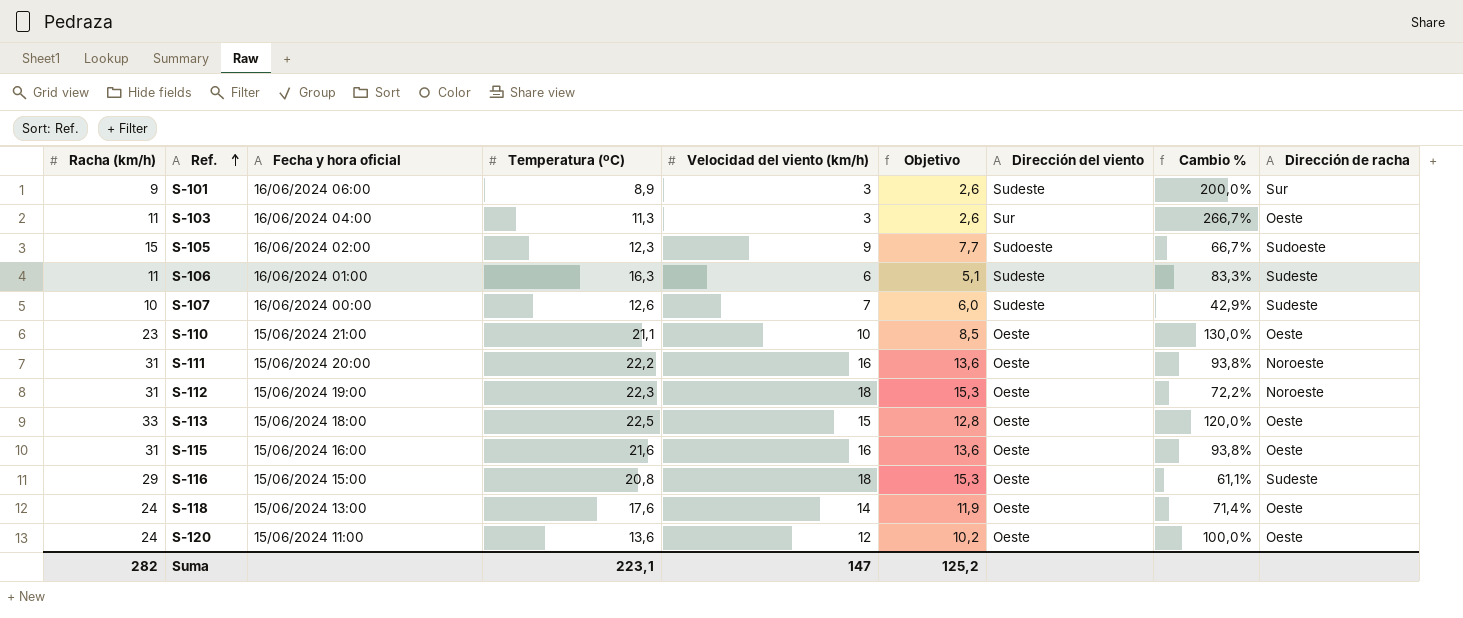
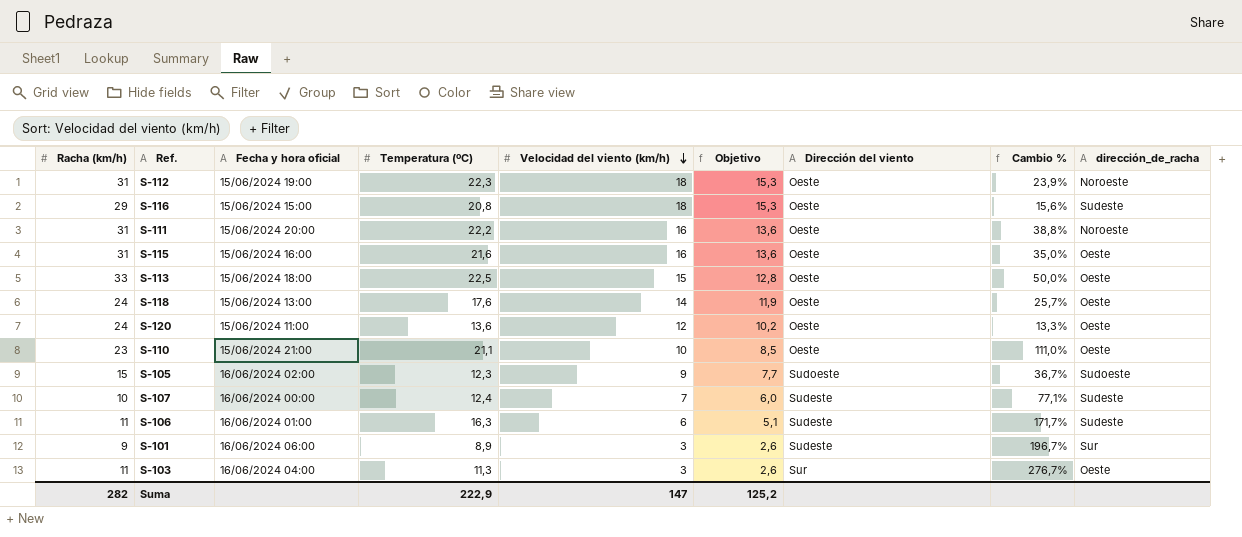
row order: Ref. ascending -> Velocidad del viento (km/h) descending
column Cambio % | formula: ([Racha (km/h)] - [Velocidad del viento (km/h)]) / [Velocidad del viento (km/h)] -> ([Temperatura (ºC)] - [Velocidad del viento (km/h)]) / [Velocidad del viento (km/h)]
column name: Dirección de racha -> dirección_de_racha
S-107 | Temperatura (ºC): 12,6 -> 12,4
Suma | Temperatura (ºC): 223,1 -> 222,9

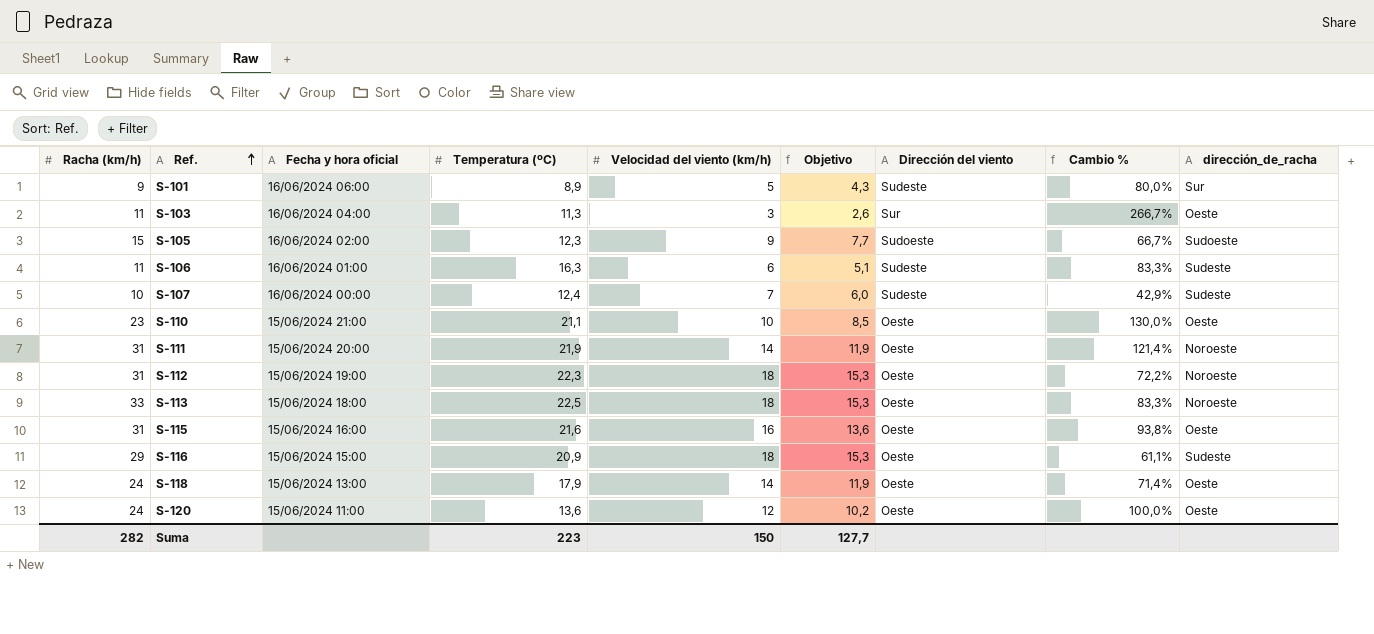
row order: Velocidad del viento (km/h) descending -> Ref. ascending
column Cambio % | formula: ([Temperatura (ºC)] - [Velocidad del viento (km/h)]) / [Velocidad del viento (km/h)] -> ([Racha (km/h)] - [Velocidad del viento (km/h)]) / [Velocidad del viento (km/h)]
S-101 | Velocidad del viento (km/h): 3 -> 5
S-101 | Objetivo: 2,6 -> 4,3
S-111 | Temperatura (ºC): 22,2 -> 21,9
S-111 | Velocidad del viento (km/h): 16 -> 14
S-111 | Objetivo: 13,6 -> 11,9
S-113 | Velocidad del viento (km/h): 15 -> 18
S-113 | Objetivo: 12,8 -> 15,3
S-113 | dirección_de_racha: Oeste -> Noroeste
S-116 | Temperatura (ºC): 20,8 -> 20,9
S-118 | Temperatura (ºC): 17,6 -> 17,9
Suma | Temperatura (ºC): 222,9 -> 223
Suma | Velocidad del viento (km/h): 147 -> 150
Suma | Objetivo: 125,2 -> 127,7

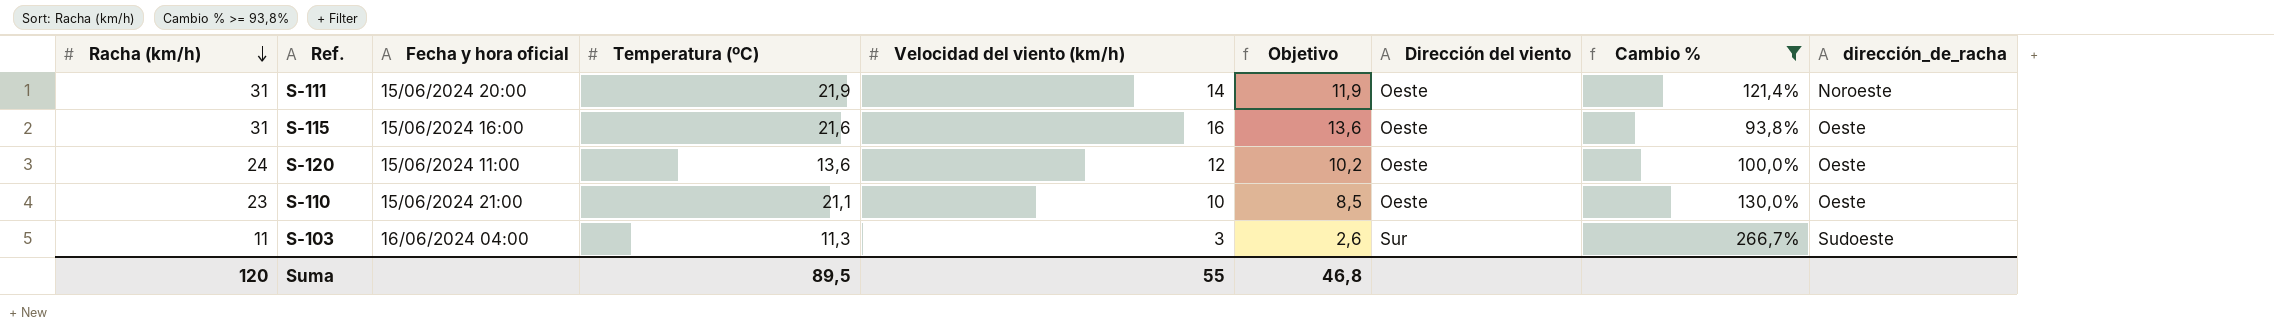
filter: none -> Cambio % >= 93,8%
row order: Ref. ascending -> Racha (km/h) descending
S-103 | dirección_de_racha: Oeste -> Sudoeste
Suma | Racha (km/h): 282 -> 120
Suma | Temperatura (ºC): 223 -> 89,5
Suma | Velocidad del viento (km/h): 150 -> 55
Suma | Objetivo: 127,7 -> 46,8

